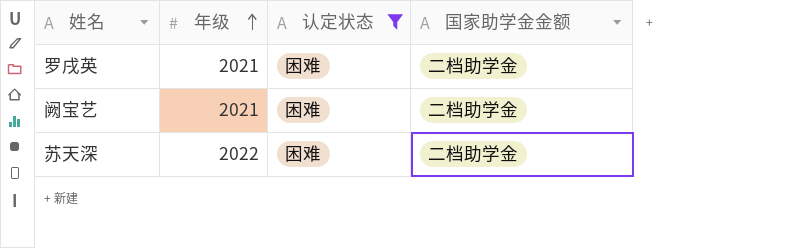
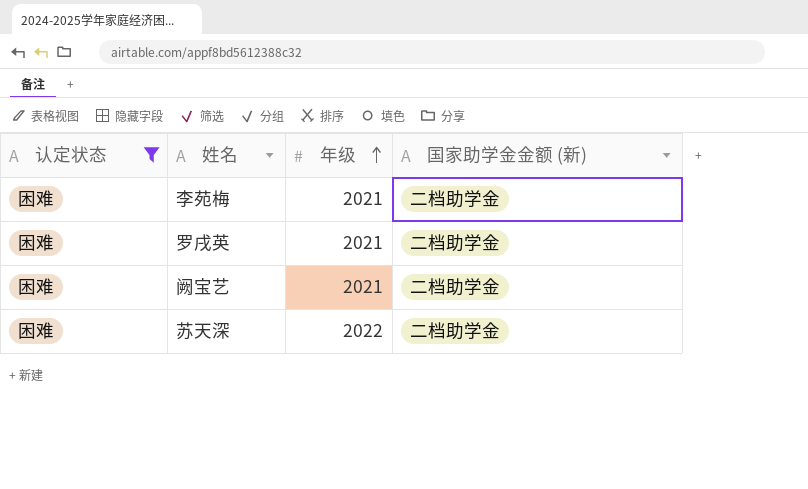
column 认定状态 | position: 3 -> 1
column name: 国家助学金金额 -> 国家助学金金额 (新)
row 李苑梅: none -> 困难 | 2021 | 二档助学金

